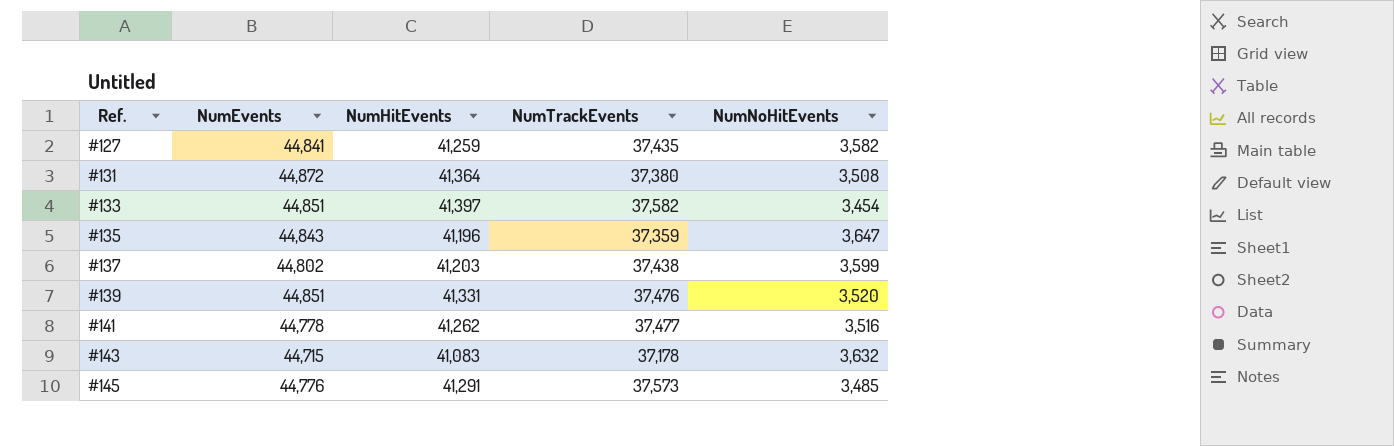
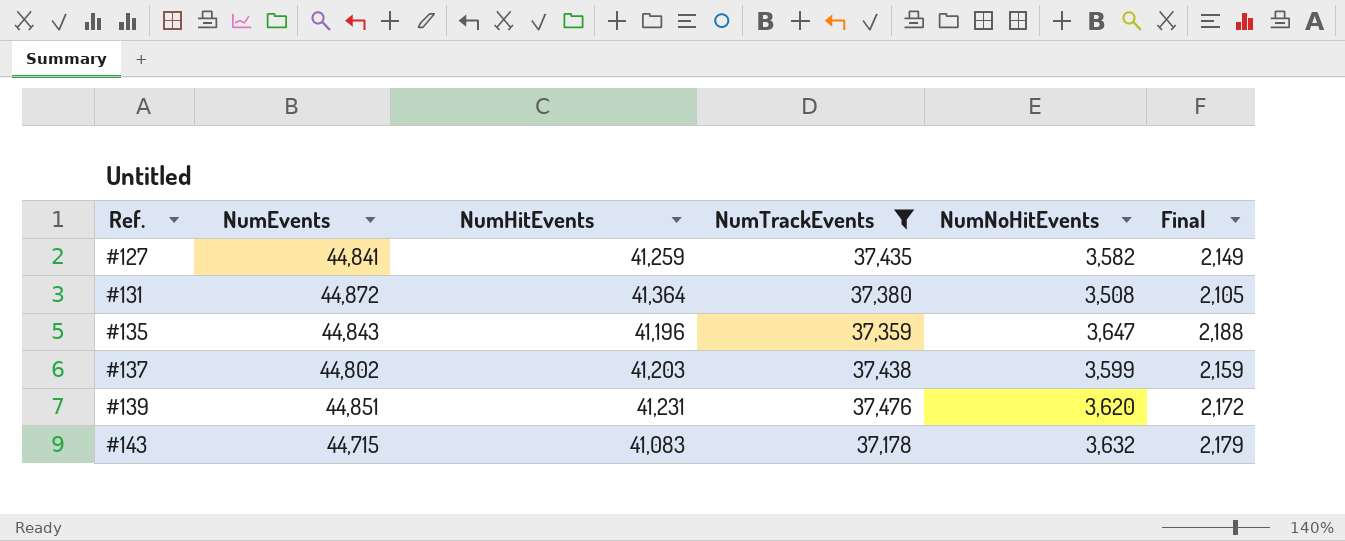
filter: none -> NumTrackEvents <= 37,476
column Final | formula: none -> [NumNoHitEvents] * 0.6
#139 | NumHitEvents: 41,331 -> 41,231
#139 | NumNoHitEvents: 3,520 -> 3,620

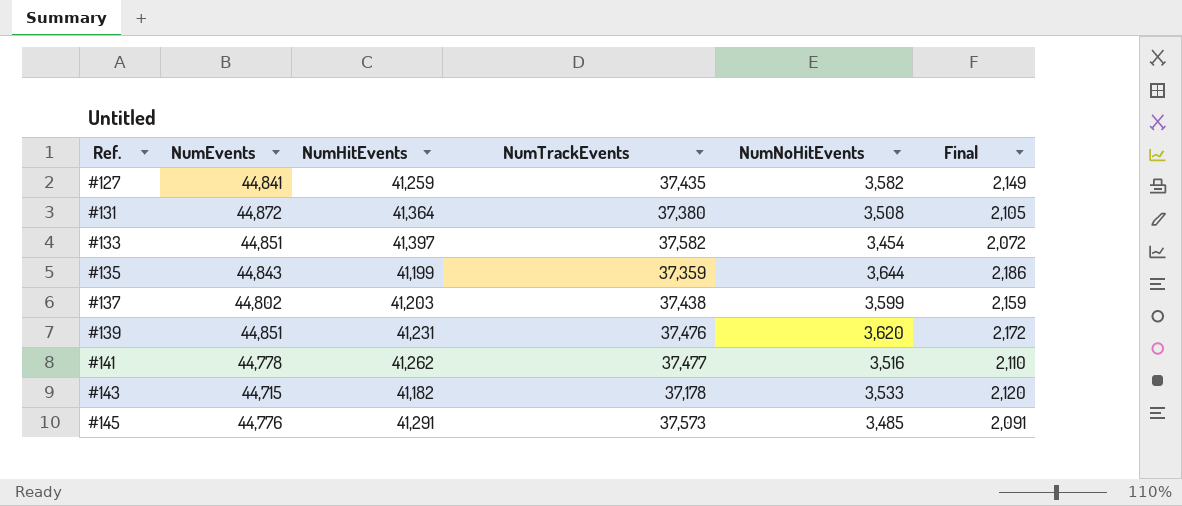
filter: NumTrackEvents <= 37,476 -> none
#135 | NumHitEvents: 41,196 -> 41,199
#135 | NumNoHitEvents: 3,647 -> 3,644
#135 | Final: 2,188 -> 2,186
#143 | NumHitEvents: 41,083 -> 41,182
#143 | NumNoHitEvents: 3,632 -> 3,533
#143 | Final: 2,179 -> 2,120

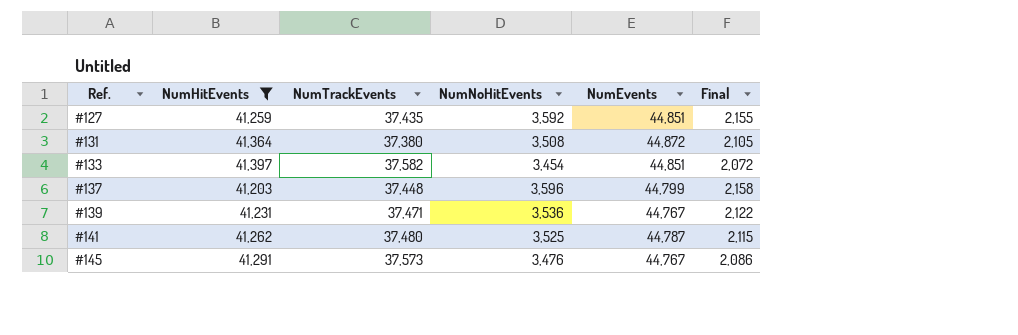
filter: none -> NumHitEvents >= 41,203
column NumEvents | position: 2 -> 5
#127 | NumNoHitEvents: 3,582 -> 3,592
#127 | NumEvents: 44,841 -> 44,851
#127 | Final: 2,149 -> 2,155
#137 | NumTrackEvents: 37,438 -> 37,448
#137 | NumNoHitEvents: 3,599 -> 3,596
#137 | NumEvents: 44,802 -> 44,799
#137 | Final: 2,159 -> 2,158
#139 | NumTrackEvents: 37,476 -> 37,471
#139 | NumNoHitEvents: 3,620 -> 3,536
#139 | NumEvents: 44,851 -> 44,767
#139 | Final: 2,172 -> 2,122
#141 | NumTrackEvents: 37,477 -> 37,480
#141 | NumNoHitEvents: 3,516 -> 3,525
#141 | NumEvents: 44,778 -> 44,787
#141 | Final: 2,110 -> 2,115
#145 | NumNoHitEvents: 3,485 -> 3,476
#145 | NumEvents: 44,776 -> 44,767
#145 | Final: 2,091 -> 2,086

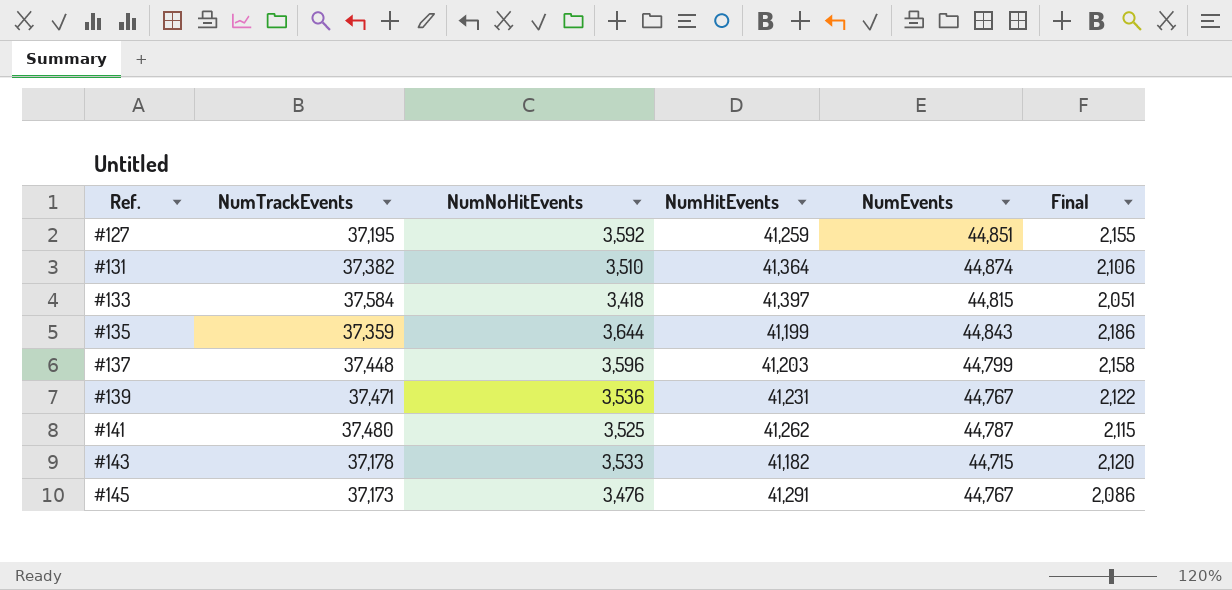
filter: NumHitEvents >= 41,203 -> none
column NumHitEvents | position: 2 -> 4
#127 | NumTrackEvents: 37,435 -> 37,195
#131 | NumTrackEvents: 37,380 -> 37,382
#131 | NumNoHitEvents: 3,508 -> 3,510
#131 | NumEvents: 44,872 -> 44,874
#131 | Final: 2,105 -> 2,106
#133 | NumTrackEvents: 37,582 -> 37,584
#133 | NumNoHitEvents: 3,454 -> 3,418
#133 | NumEvents: 44,851 -> 44,815
#133 | Final: 2,072 -> 2,051
#145 | NumTrackEvents: 37,573 -> 37,173

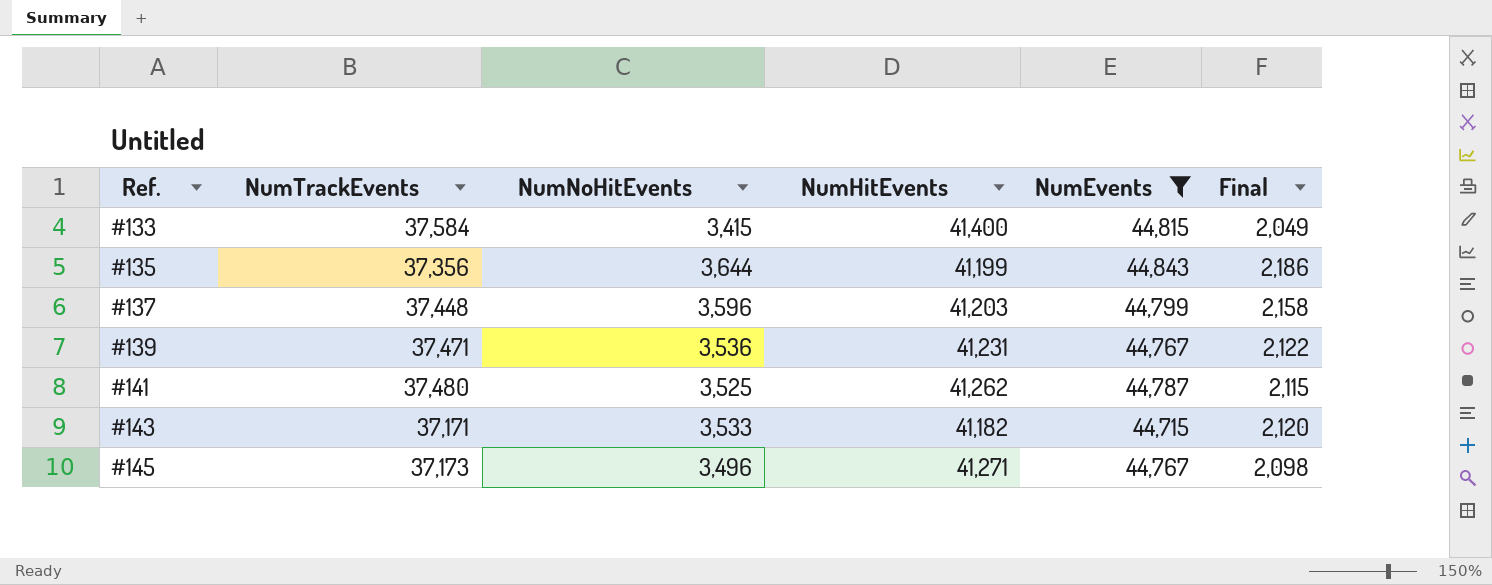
filter: none -> NumEvents <= 44,843
#133 | NumNoHitEvents: 3,418 -> 3,415
#133 | NumHitEvents: 41,397 -> 41,400
#133 | Final: 2,051 -> 2,049
#135 | NumTrackEvents: 37,359 -> 37,356
#143 | NumTrackEvents: 37,178 -> 37,171
#145 | NumNoHitEvents: 3,476 -> 3,496
#145 | NumHitEvents: 41,291 -> 41,271
#145 | Final: 2,086 -> 2,098

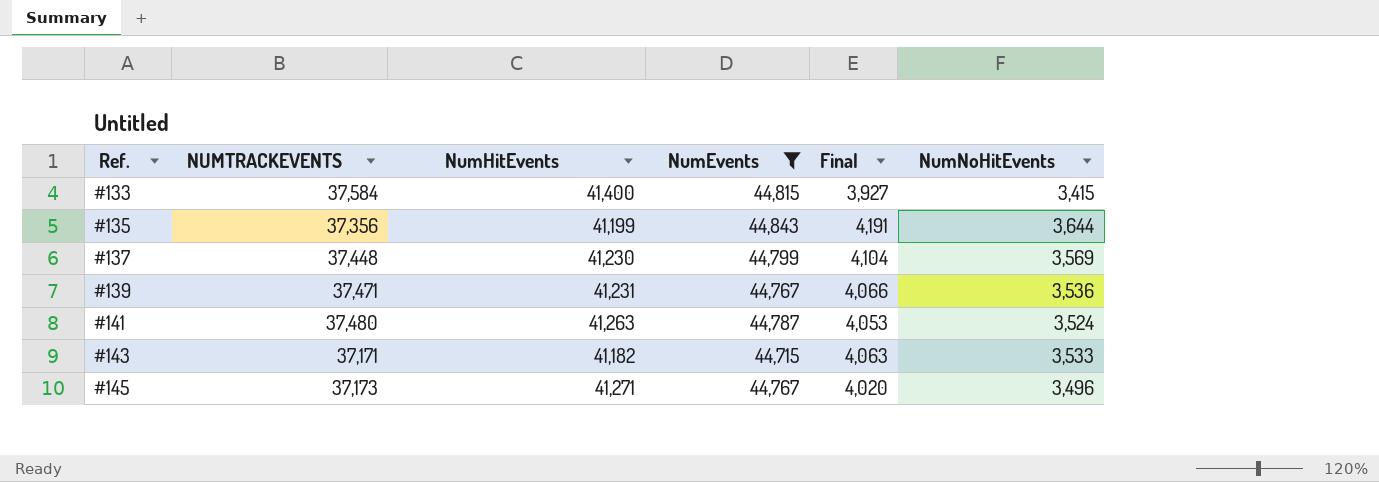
column name: NumTrackEvents -> NUMTRACKEVENTS
column Final | formula: [NumNoHitEvents] * 0.6 -> [NumNoHitEvents] * 1.15
column NumNoHitEvents | position: 3 -> 6
#137 | NumHitEvents: 41,203 -> 41,230
#137 | NumNoHitEvents: 3,596 -> 3,569
#141 | NumHitEvents: 41,262 -> 41,263
#141 | NumNoHitEvents: 3,525 -> 3,524

